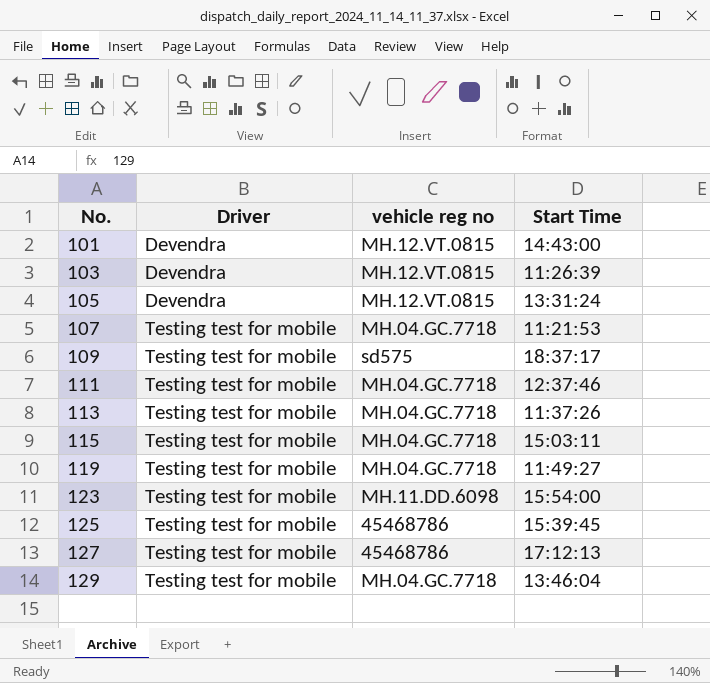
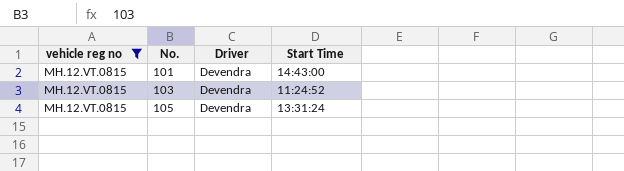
filter: none -> vehicle reg no = MH.12.VT.0815
column vehicle reg no | position: 3 -> 1
103 | Start Time: 11:26:39 -> 11:24:52

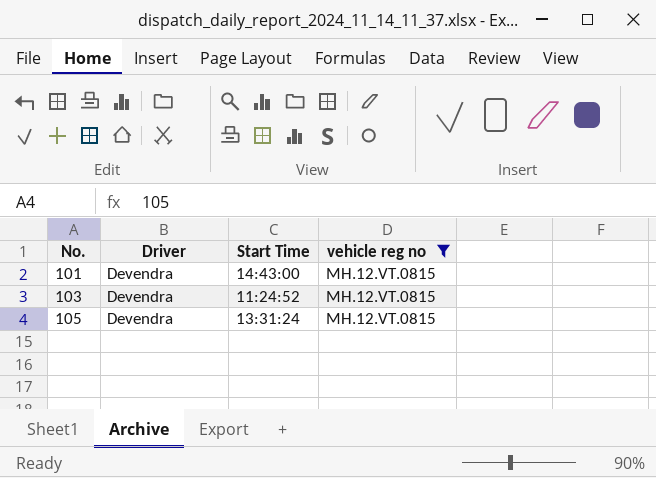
column vehicle reg no | position: 1 -> 4

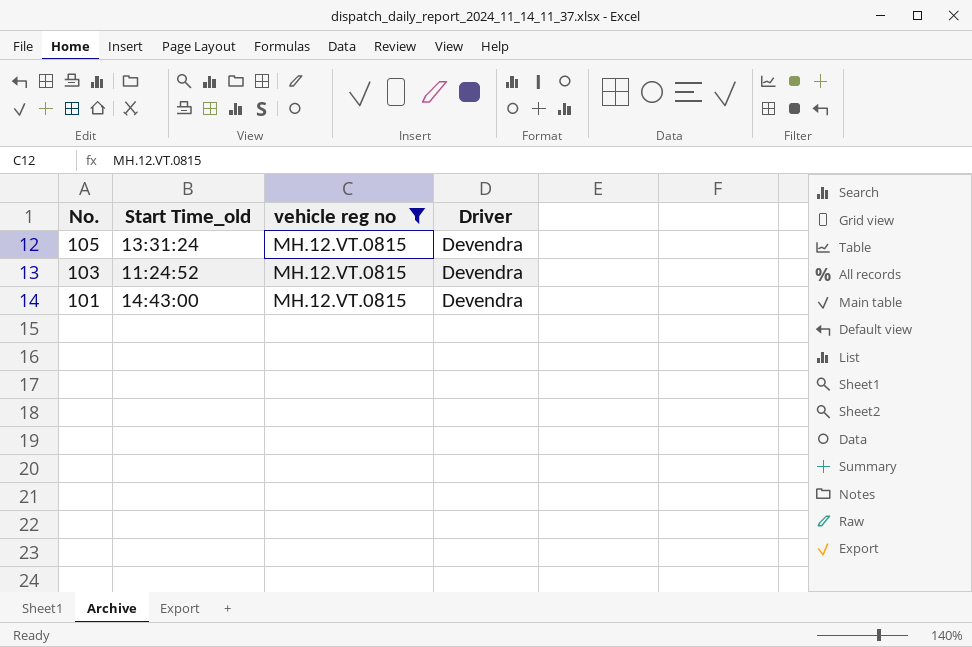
row order: No. ascending -> No. descending
column name: Start Time -> Start Time_old
column Driver | position: 2 -> 4

